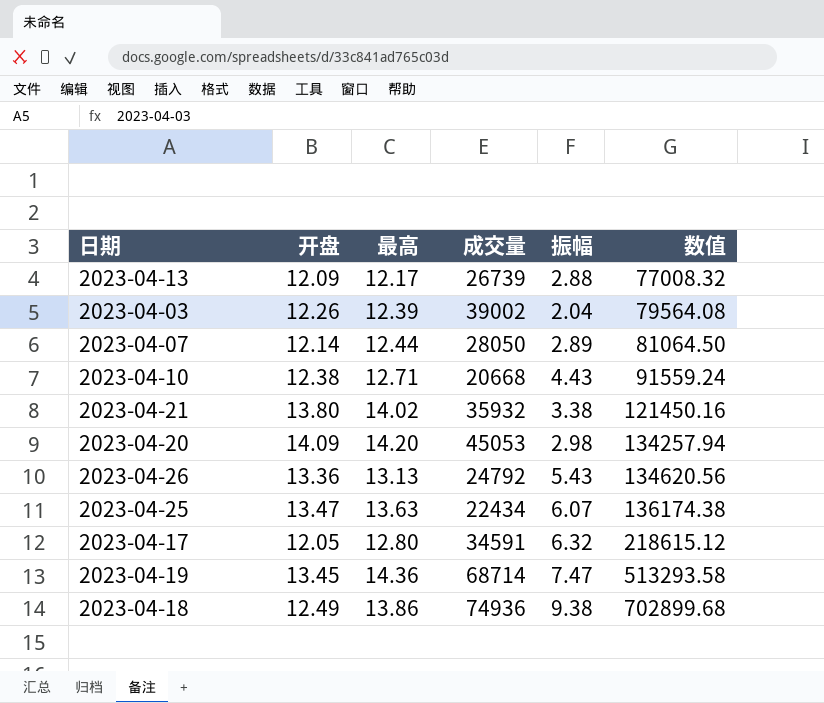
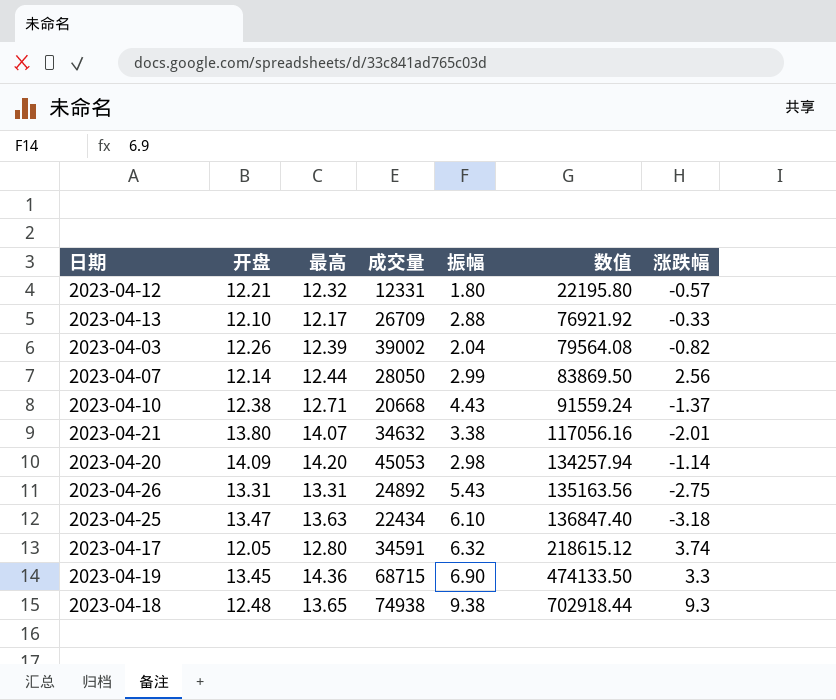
column 涨跌幅 | position: none -> 7
row 2023-04-12: none -> 12.21 | 12.32 | 12331 | 1.80 | 22195.80 | -0.57
2023-04-13 | 开盘: 12.09 -> 12.10
2023-04-13 | 成交量: 26739 -> 26709
2023-04-13 | 数值: 77008.32 -> 76921.92
2023-04-07 | 振幅: 2.89 -> 2.99
2023-04-07 | 数值: 81064.50 -> 83869.50
2023-04-21 | 最高: 14.02 -> 14.07
2023-04-21 | 成交量: 35932 -> 34632
2023-04-21 | 数值: 121450.16 -> 117056.16
2023-04-26 | 开盘: 13.36 -> 13.31
2023-04-26 | 最高: 13.13 -> 13.31
2023-04-26 | 成交量: 24792 -> 24892
2023-04-26 | 数值: 134620.56 -> 135163.56
2023-04-25 | 振幅: 6.07 -> 6.10
2023-04-25 | 数值: 136174.38 -> 136847.40
2023-04-19 | 成交量: 68714 -> 68715
2023-04-19 | 振幅: 7.47 -> 6.90
2023-04-19 | 数值: 513293.58 -> 474133.50
2023-04-18 | 开盘: 12.49 -> 12.48
2023-04-18 | 最高: 13.86 -> 13.65
2023-04-18 | 成交量: 74936 -> 74938
2023-04-18 | 数值: 702899.68 -> 702918.44

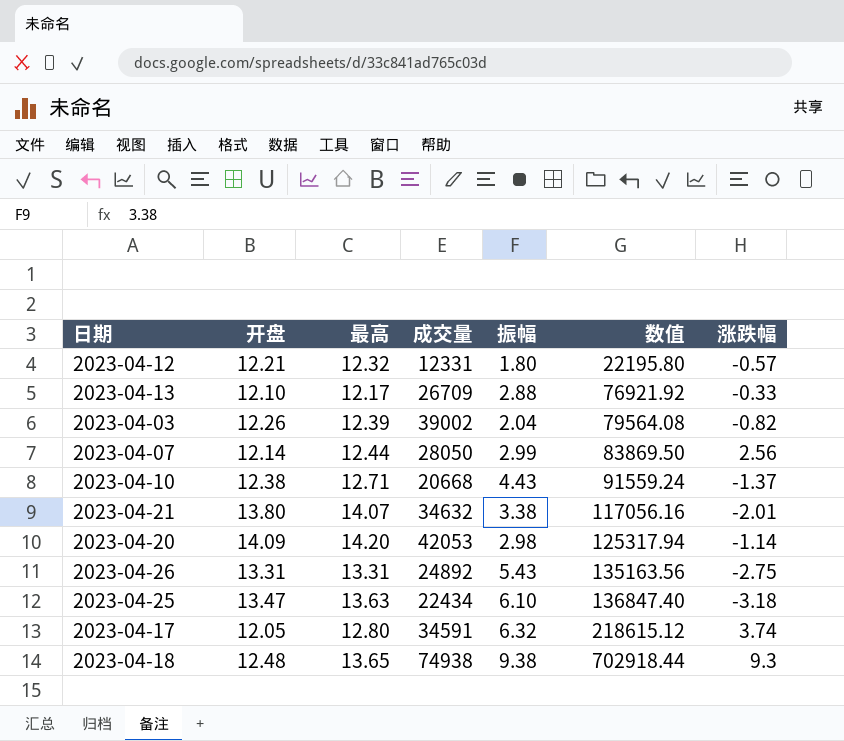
row 2023-04-19: 13.45 | 14.36 | 68715 | 6.90 | 474133.50 | 3.3 -> none
2023-04-20 | 成交量: 45053 -> 42053
2023-04-20 | 数值: 134257.94 -> 125317.94

